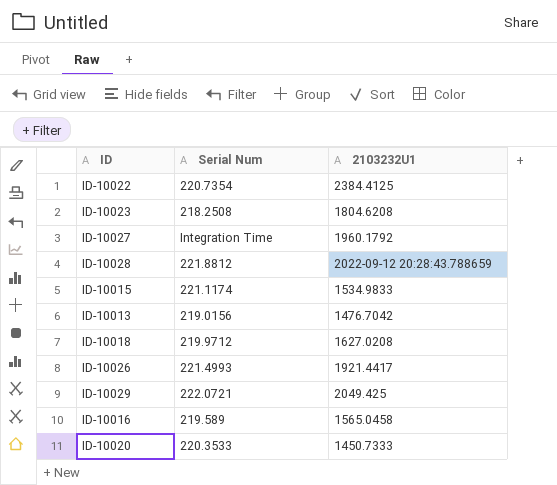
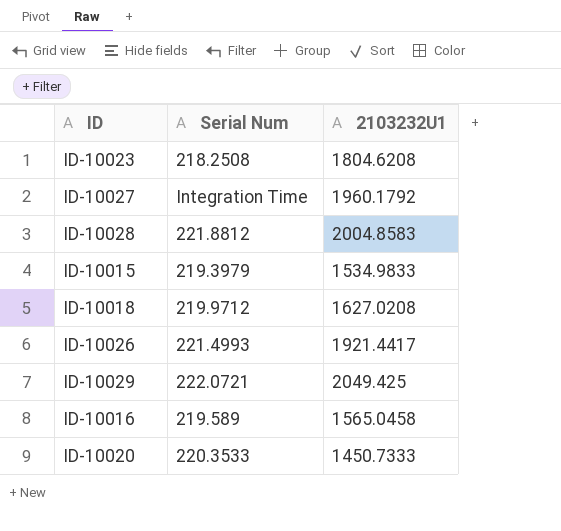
row ID-10022: 220.7354 | 2384.4125 -> none
row ID-10013: 219.0156 | 1476.7042 -> none
ID-10028 | 2103232U1: 2022-09-12 20:28:43.788659 -> 2004.8583
ID-10015 | Serial Num: 221.1174 -> 219.3979

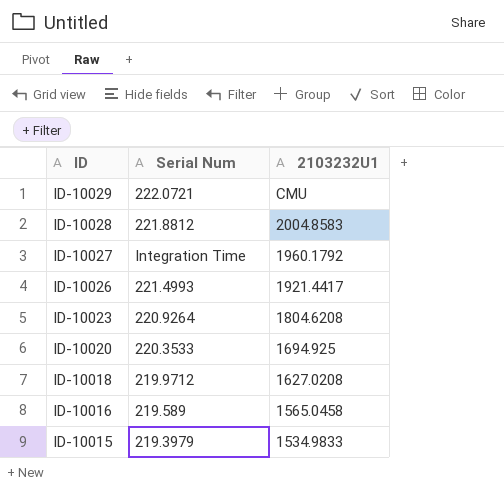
row order: none -> ID descending
ID-10029 | 2103232U1: 2049.425 -> CMU
ID-10023 | Serial Num: 218.2508 -> 220.9264
ID-10020 | 2103232U1: 1450.7333 -> 1694.925

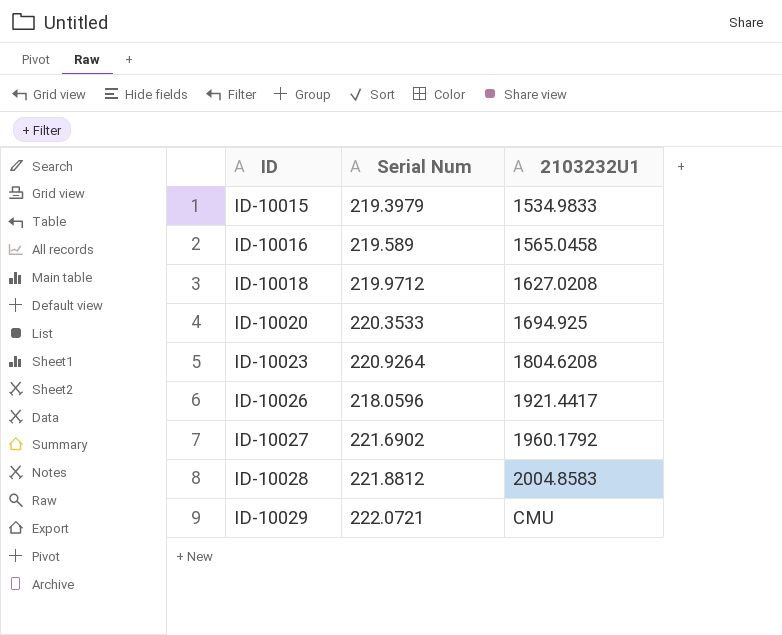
row order: ID descending -> ID ascending
ID-10026 | Serial Num: 221.4993 -> 218.0596
ID-10027 | Serial Num: Integration Time -> 221.6902

